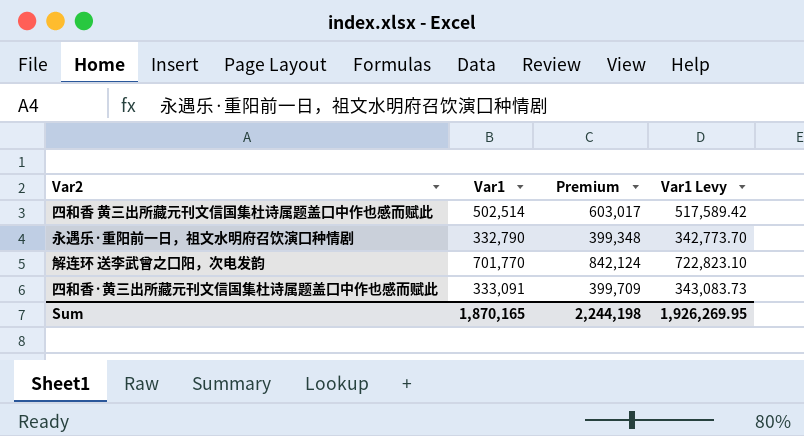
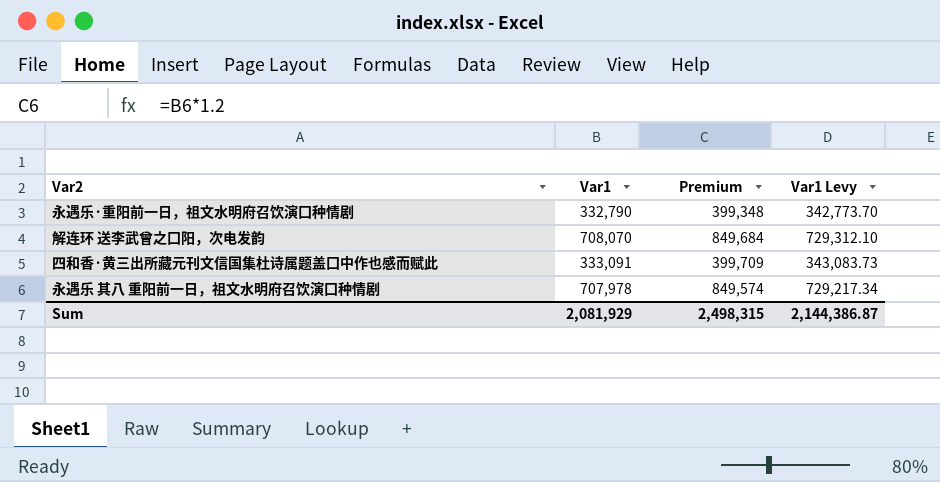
row 四和香 黄三出所藏元刊文信国集杜诗属题盖囗中作也感而赋此: 502,514 | 603,017 | 517,589.42 -> none
解连环 送李武曾之囗阳，次电发韵 | Var1: 701,770 -> 708,070
解连环 送李武曾之囗阳，次电发韵 | Premium: 842,124 -> 849,684
解连环 送李武曾之囗阳，次电发韵 | Var1 Levy: 722,823.10 -> 729,312.10
row 永遇乐 其八 重阳前一日，祖文水明府召饮演囗种情剧: none -> 707,978 | 849,574 | 729,217.34
Sum | Var1: 1,870,165 -> 2,081,929
Sum | Premium: 2,244,198 -> 2,498,315
Sum | Var1 Levy: 1,926,269.95 -> 2,144,386.87

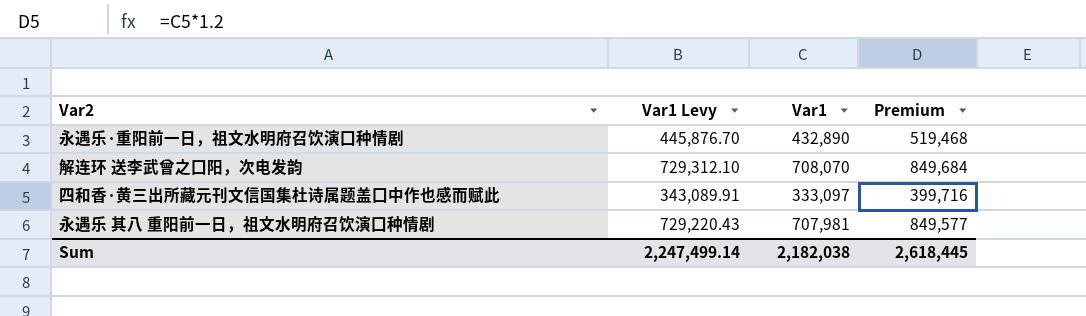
column Var1 Levy | position: 4 -> 2
永遇乐·重阳前一日，祖文水明府召饮演囗种情剧 | Var1 Levy: 342,773.70 -> 445,876.70
永遇乐·重阳前一日，祖文水明府召饮演囗种情剧 | Var1: 332,790 -> 432,890
永遇乐·重阳前一日，祖文水明府召饮演囗种情剧 | Premium: 399,348 -> 519,468
四和香·黄三出所藏元刊文信国集杜诗属题盖囗中作也感而赋此 | Var1 Levy: 343,083.73 -> 343,089.91
四和香·黄三出所藏元刊文信国集杜诗属题盖囗中作也感而赋此 | Var1: 333,091 -> 333,097
四和香·黄三出所藏元刊文信国集杜诗属题盖囗中作也感而赋此 | Premium: 399,709 -> 399,716
永遇乐 其八 重阳前一日，祖文水明府召饮演囗种情剧 | Var1 Levy: 729,217.34 -> 729,220.43
永遇乐 其八 重阳前一日，祖文水明府召饮演囗种情剧 | Var1: 707,978 -> 707,981
永遇乐 其八 重阳前一日，祖文水明府召饮演囗种情剧 | Premium: 849,574 -> 849,577
Sum | Var1 Levy: 2,144,386.87 -> 2,247,499.14
Sum | Var1: 2,081,929 -> 2,182,038
Sum | Premium: 2,498,315 -> 2,618,445

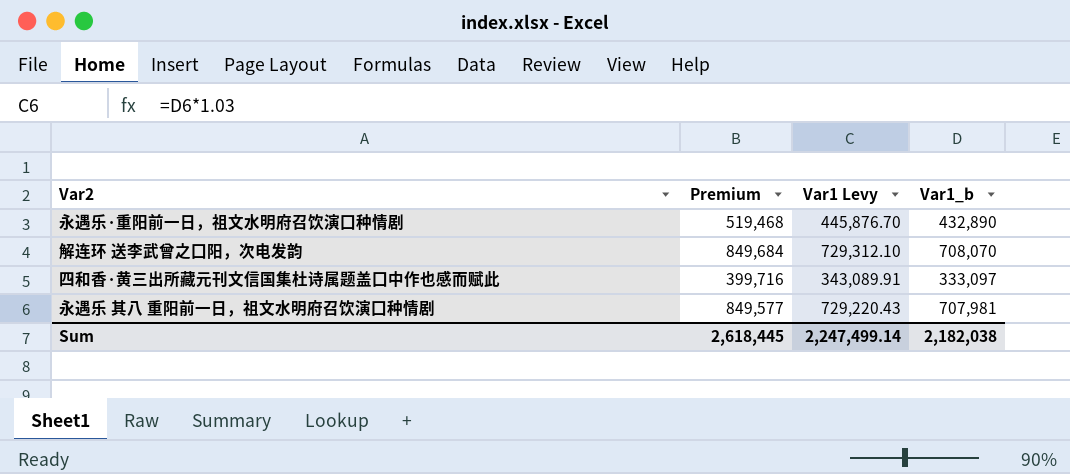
column Premium | position: 4 -> 2
column name: Var1 -> Var1_b

